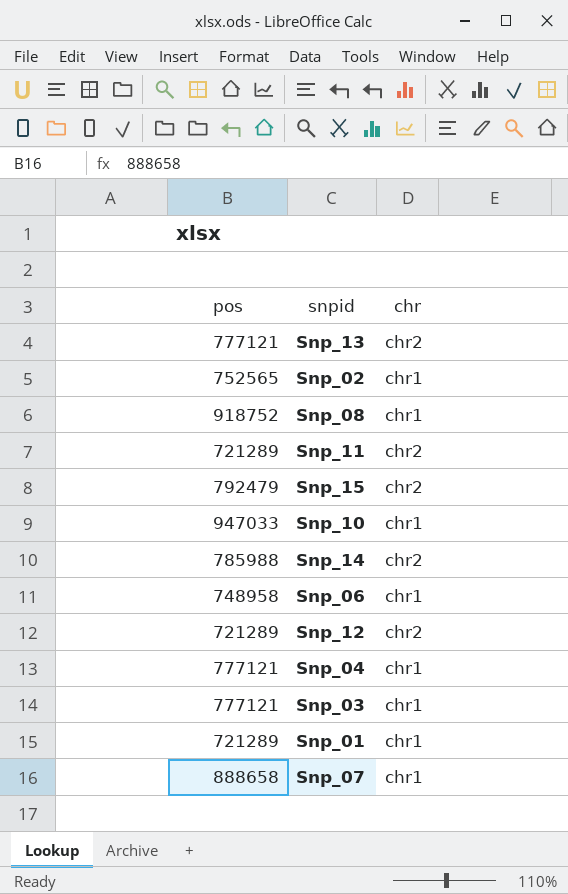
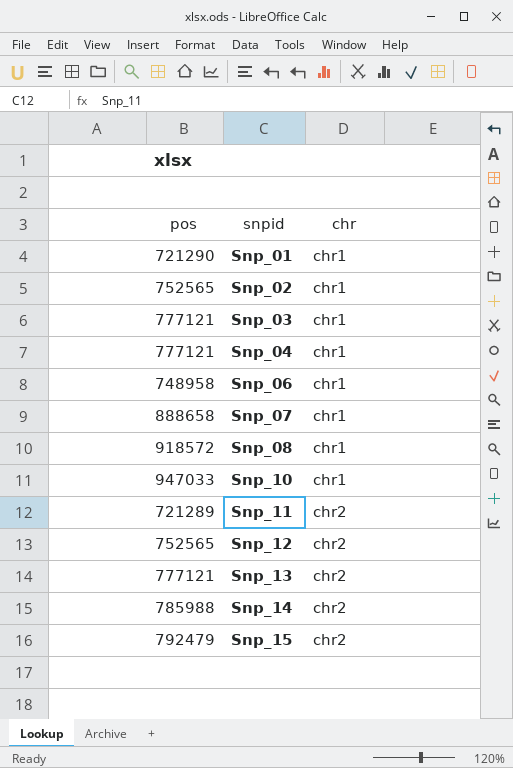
row order: none -> snpid ascending
Snp_01 | pos: 721289 -> 721290
Snp_08 | pos: 918752 -> 918572
Snp_12 | pos: 721289 -> 752565

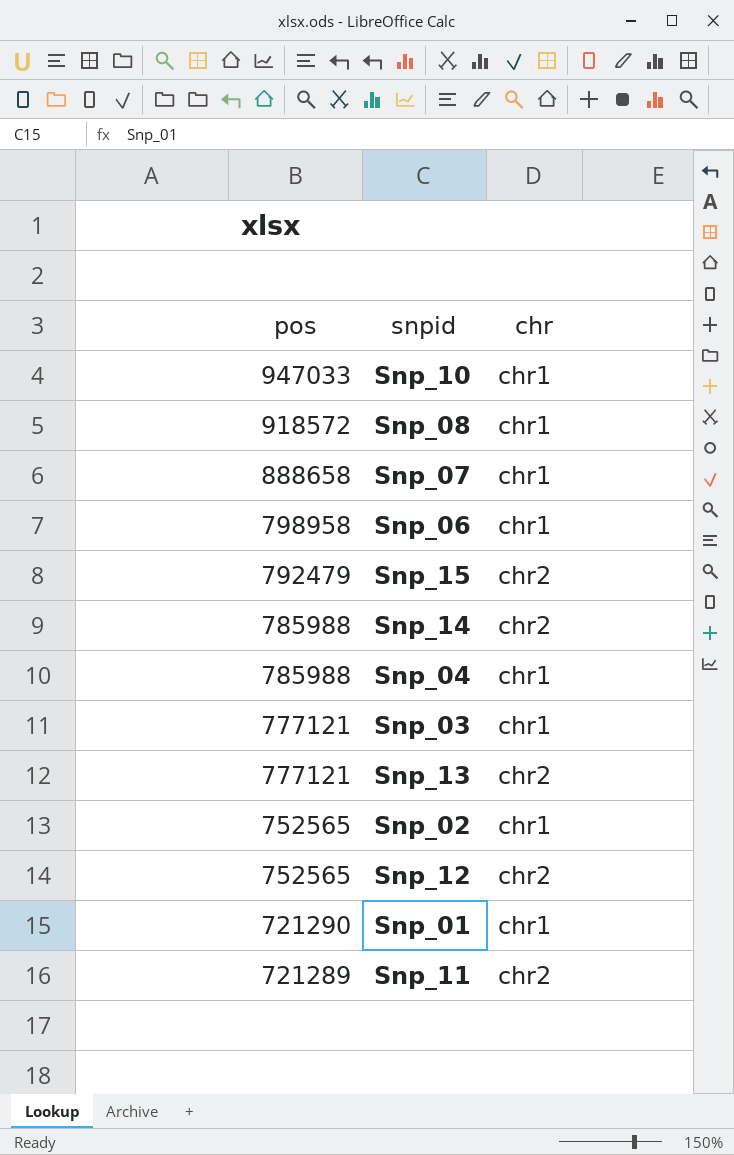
row order: snpid ascending -> pos descending
Snp_06 | pos: 748958 -> 798958
Snp_04 | pos: 777121 -> 785988

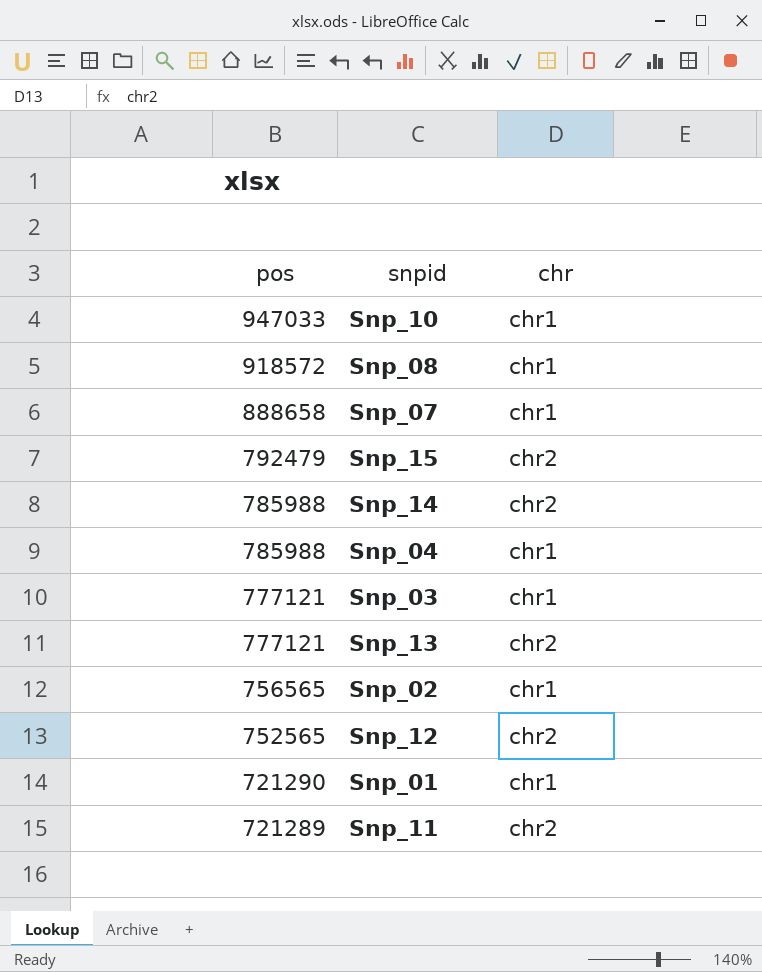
row Snp_06: 798958 | chr1 -> none
Snp_02 | pos: 752565 -> 756565

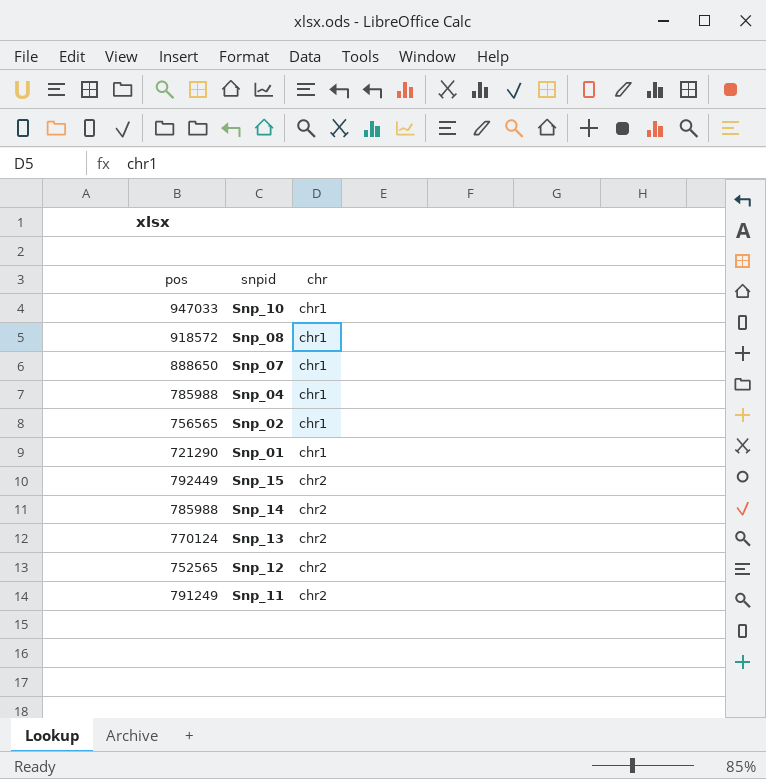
row order: pos descending -> chr ascending
row Snp_03: 777121 | chr1 -> none
Snp_07 | pos: 888658 -> 888650
Snp_15 | pos: 792479 -> 792449
Snp_13 | pos: 777121 -> 770124
Snp_11 | pos: 721289 -> 791249

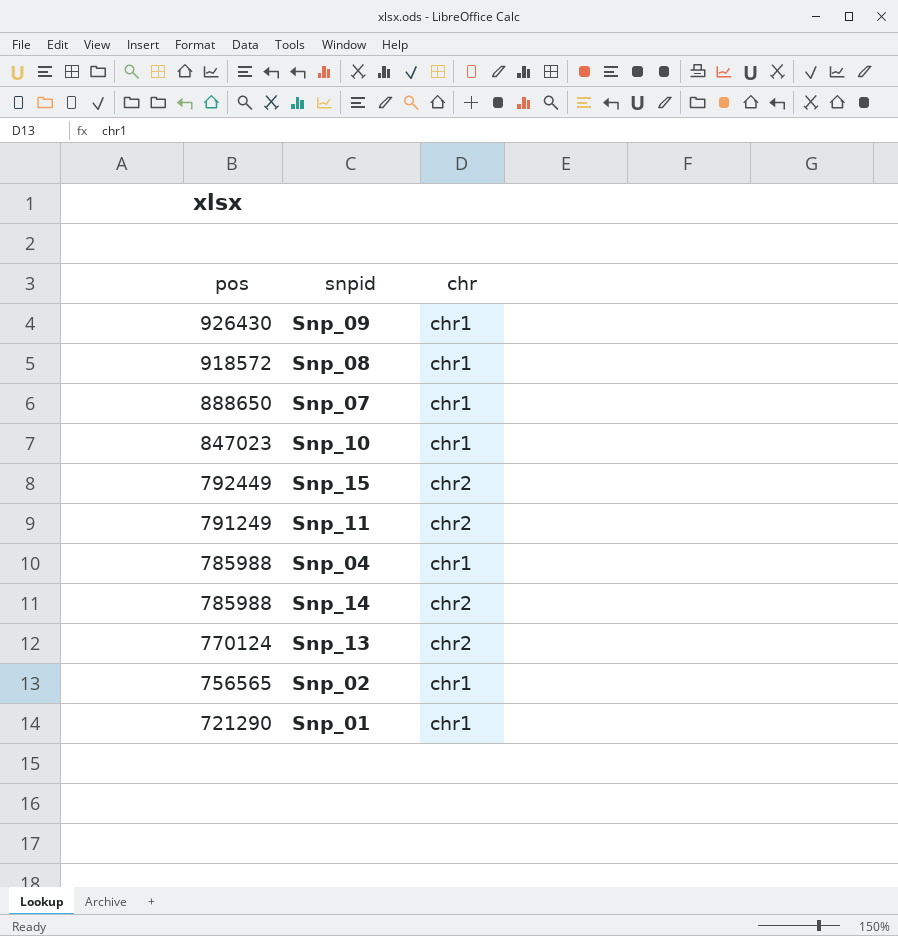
row order: chr ascending -> pos descending
row Snp_12: 752565 | chr2 -> none
row Snp_09: none -> 926430 | chr1
Snp_10 | pos: 947033 -> 847023

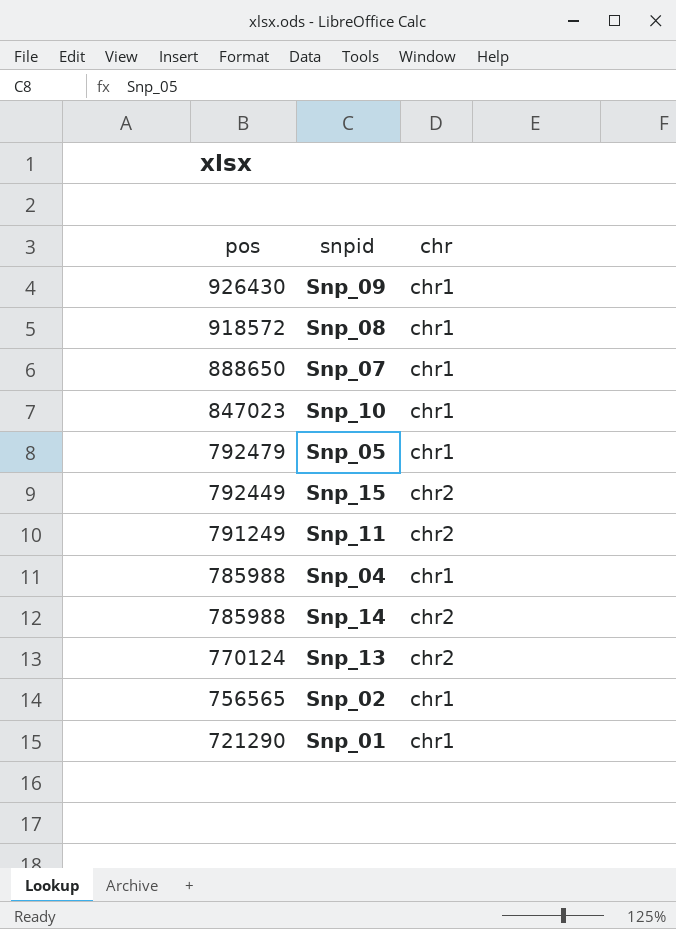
row Snp_05: none -> 792479 | chr1

